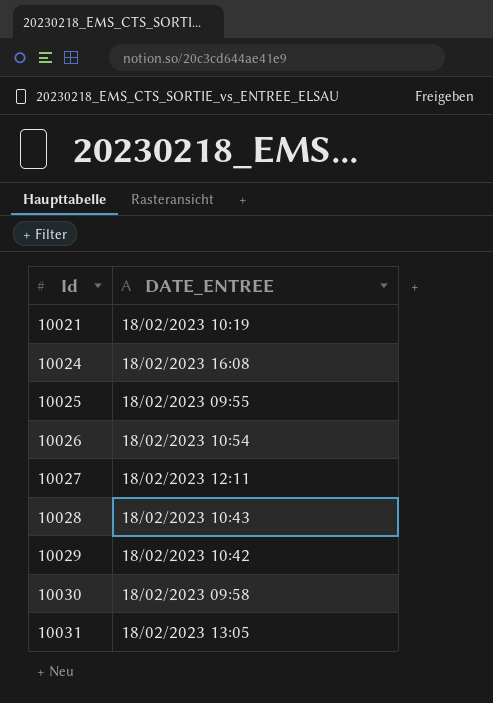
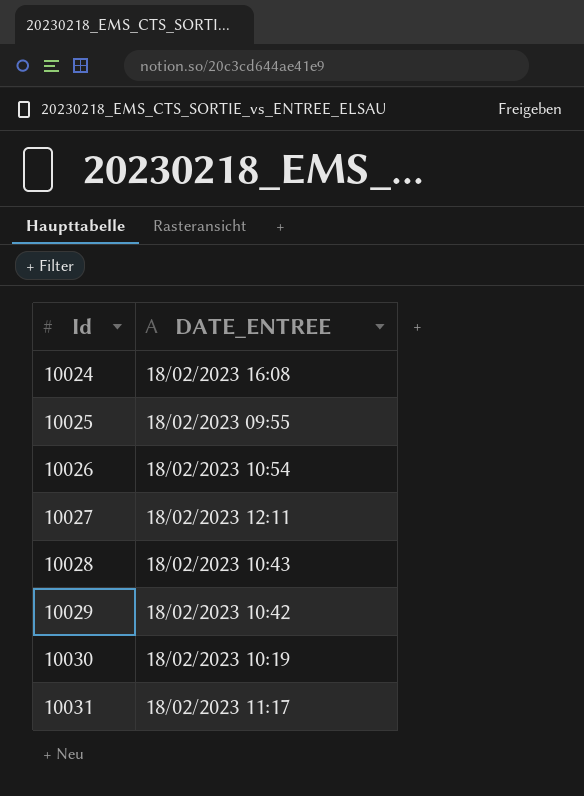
row 10021: 18/02/2023 10:19 -> none
10030 | DATE_ENTREE: 18/02/2023 09:58 -> 18/02/2023 10:19
10031 | DATE_ENTREE: 18/02/2023 13:05 -> 18/02/2023 11:17

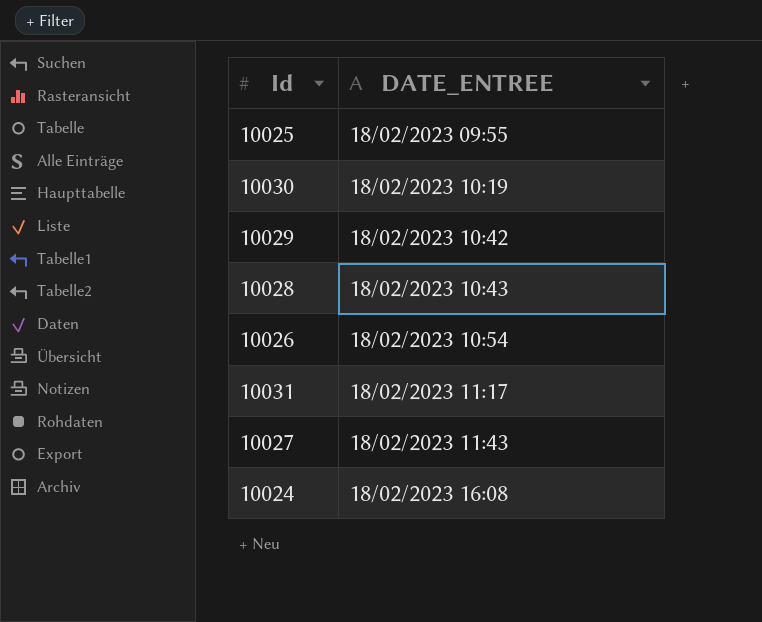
row order: Id ascending -> DATE_ENTREE ascending
10027 | DATE_ENTREE: 18/02/2023 12:11 -> 18/02/2023 11:43

